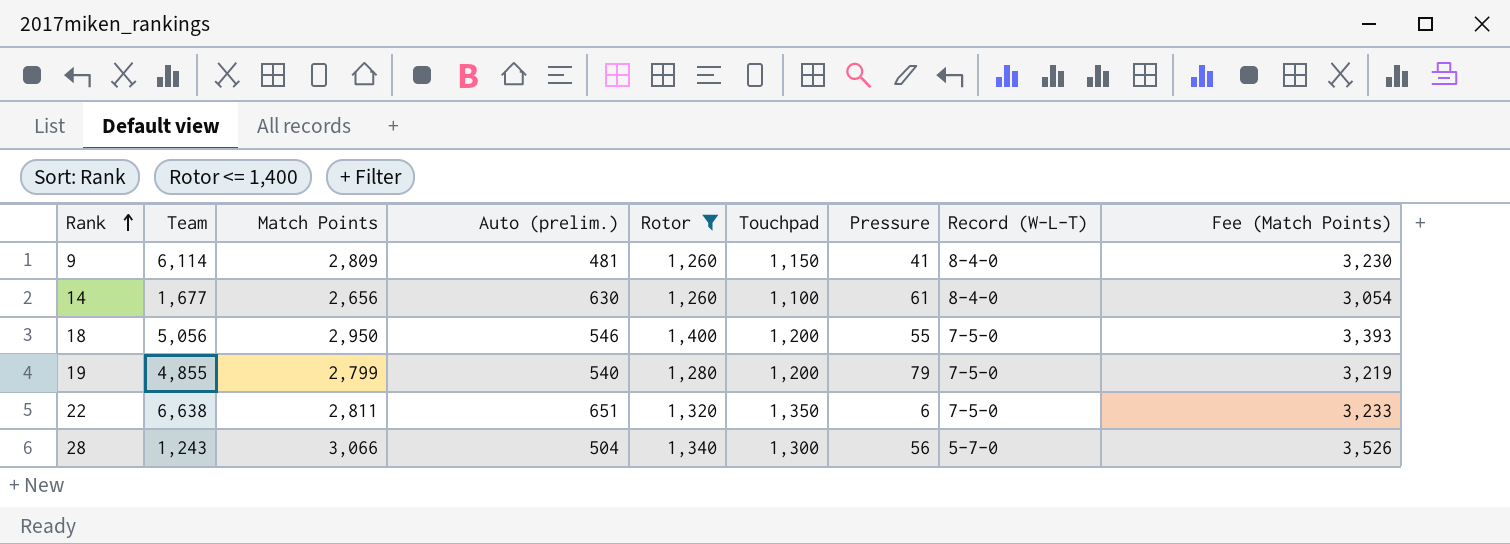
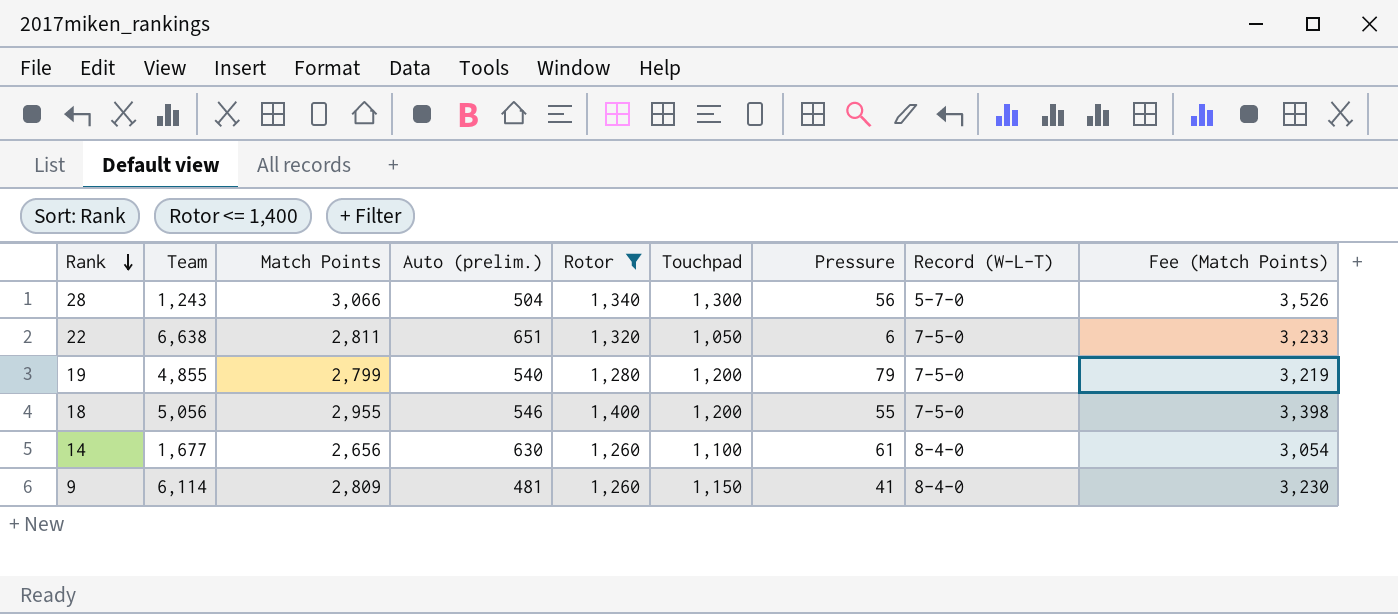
row order: Rank ascending -> Rank descending
22 | Touchpad: 1,350 -> 1,050
18 | Match Points: 2,950 -> 2,955
18 | Fee (Match Points): 3,393 -> 3,398

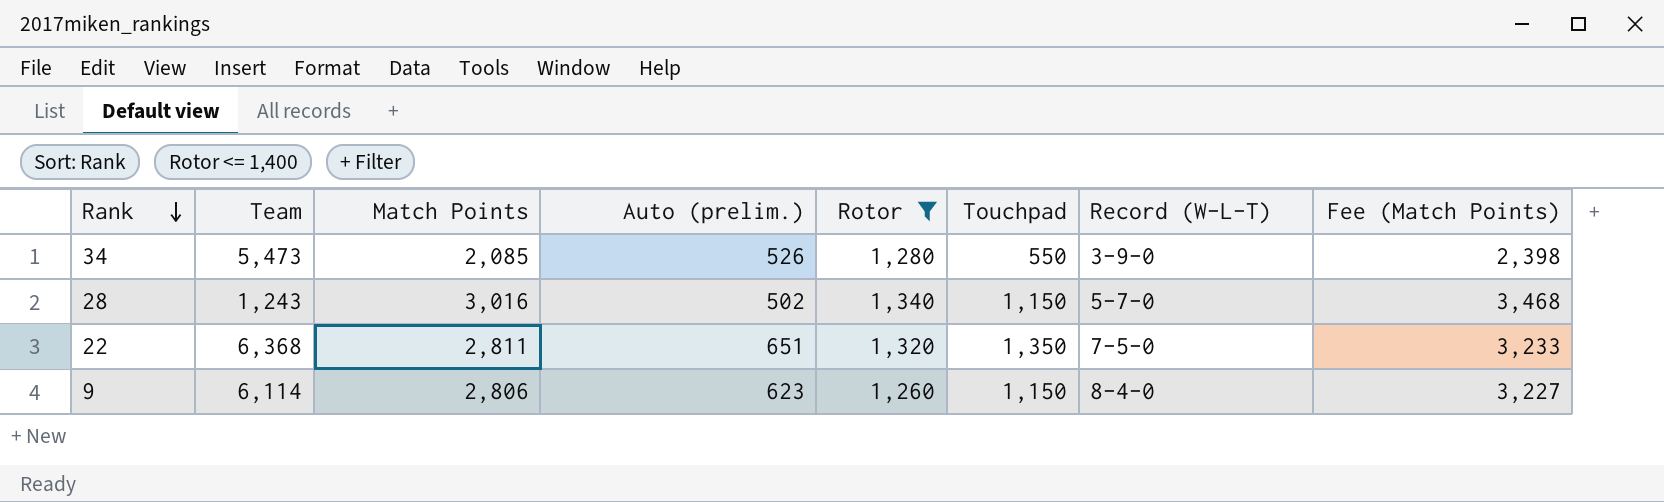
column Pressure | position: 7 -> none
row 19: 4,855 | 2,799 | 540 | 1,280 | 1,200 | 79 | 7-5-0 | 3,219 -> none
row 18: 5,056 | 2,955 | 546 | 1,400 | 1,200 | 55 | 7-5-0 | 3,398 -> none
row 14: 1,677 | 2,656 | 630 | 1,260 | 1,100 | 61 | 8-4-0 | 3,054 -> none
row 34: none -> 5,473 | 2,085 | 526 | 1,280 | 550 | 3-9-0 | 2,398
28 | Match Points: 3,066 -> 3,016
28 | Auto (prelim.): 504 -> 502
28 | Touchpad: 1,300 -> 1,150
28 | Fee (Match Points): 3,526 -> 3,468
22 | Team: 6,638 -> 6,368
22 | Touchpad: 1,050 -> 1,350
9 | Match Points: 2,809 -> 2,806
9 | Auto (prelim.): 481 -> 623
9 | Fee (Match Points): 3,230 -> 3,227

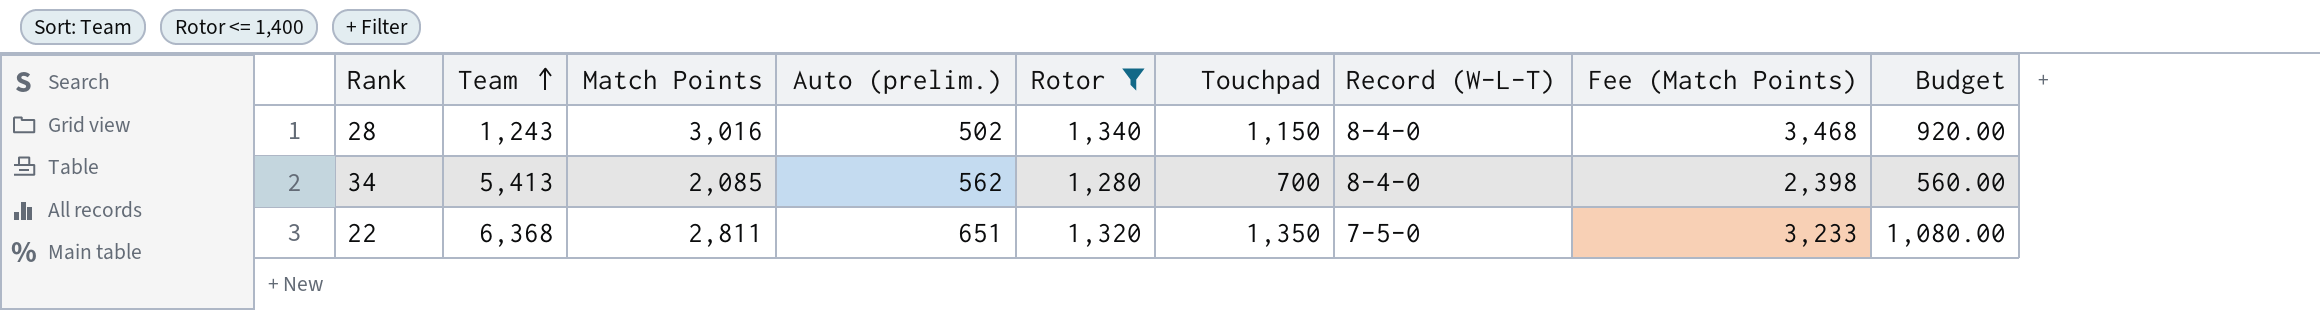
row order: Rank descending -> Team ascending
column Budget | formula: none -> [Touchpad] * 0.8
row 9: 6,114 | 2,806 | 623 | 1,260 | 1,150 | 8-4-0 | 3,227 -> none
28 | Record (W-L-T): 5-7-0 -> 8-4-0
34 | Team: 5,473 -> 5,413
34 | Auto (prelim.): 526 -> 562
34 | Touchpad: 550 -> 700
34 | Record (W-L-T): 3-9-0 -> 8-4-0

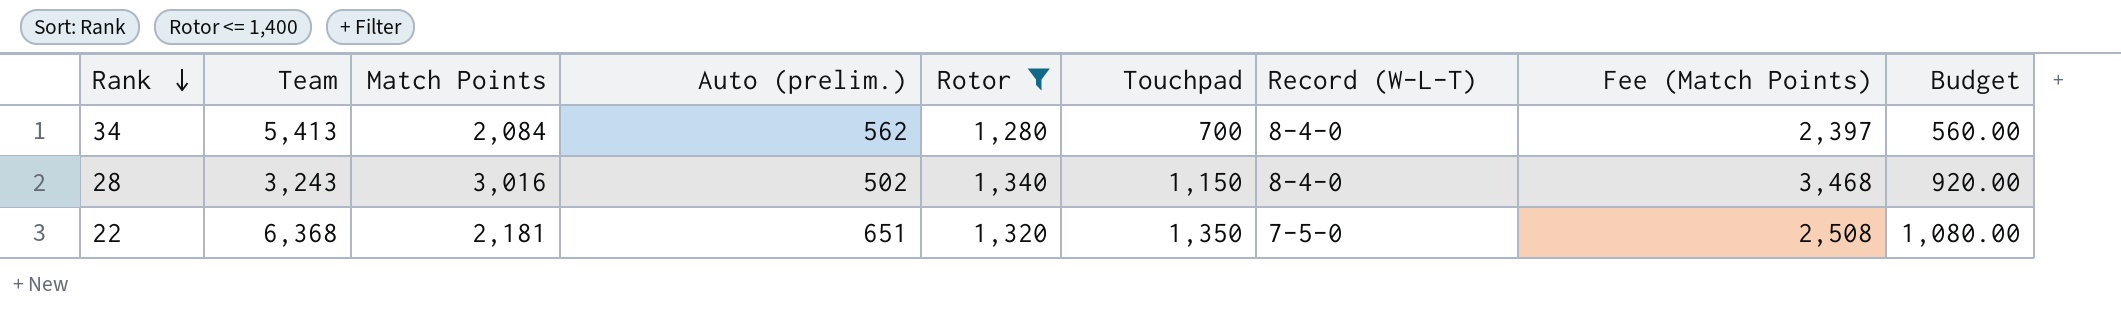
row order: Team ascending -> Rank descending
34 | Match Points: 2,085 -> 2,084
34 | Fee (Match Points): 2,398 -> 2,397
28 | Team: 1,243 -> 3,243
22 | Match Points: 2,811 -> 2,181
22 | Fee (Match Points): 3,233 -> 2,508

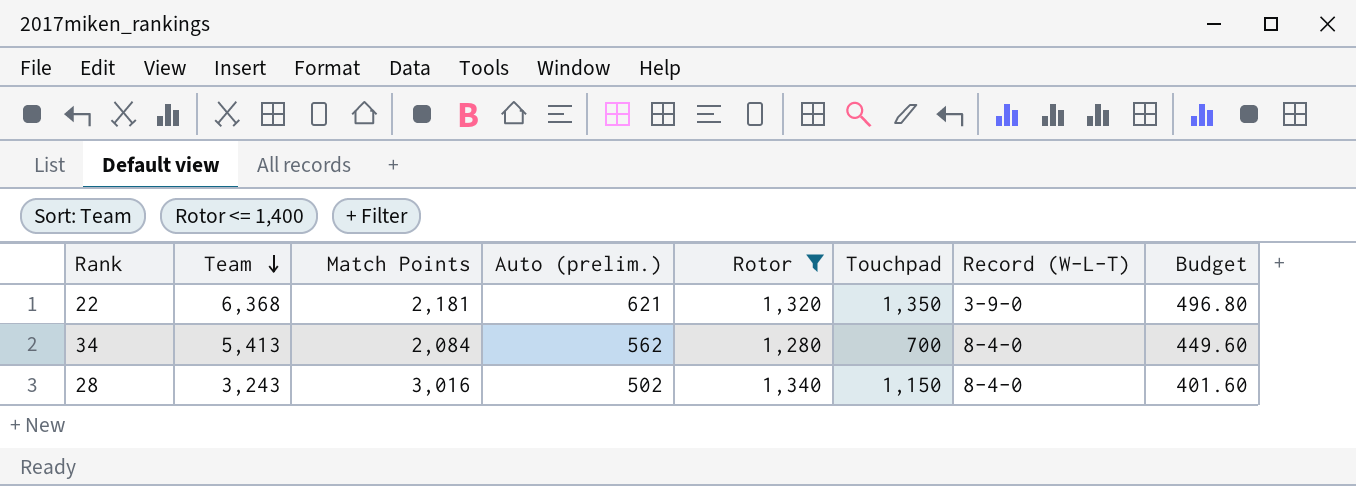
row order: Rank descending -> Team descending
column Fee (Match Points) | formula: [Match Points] * 1.15 -> none
column Budget | formula: [Touchpad] * 0.8 -> [Auto (prelim.)] * 0.8
22 | Auto (prelim.): 651 -> 621
22 | Record (W-L-T): 7-5-0 -> 3-9-0

